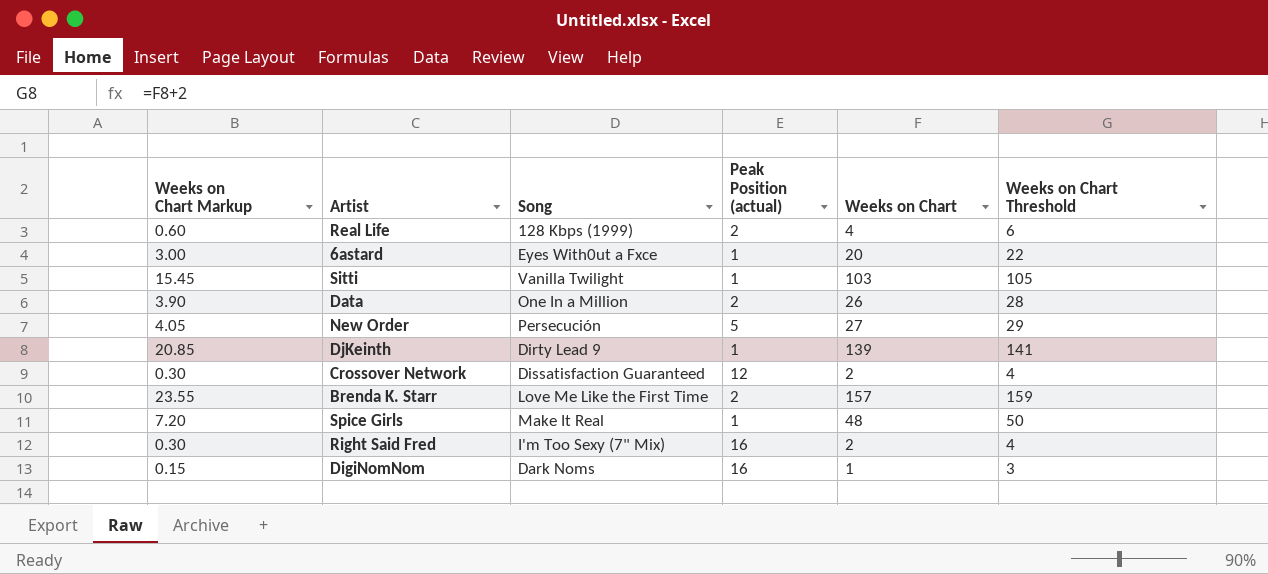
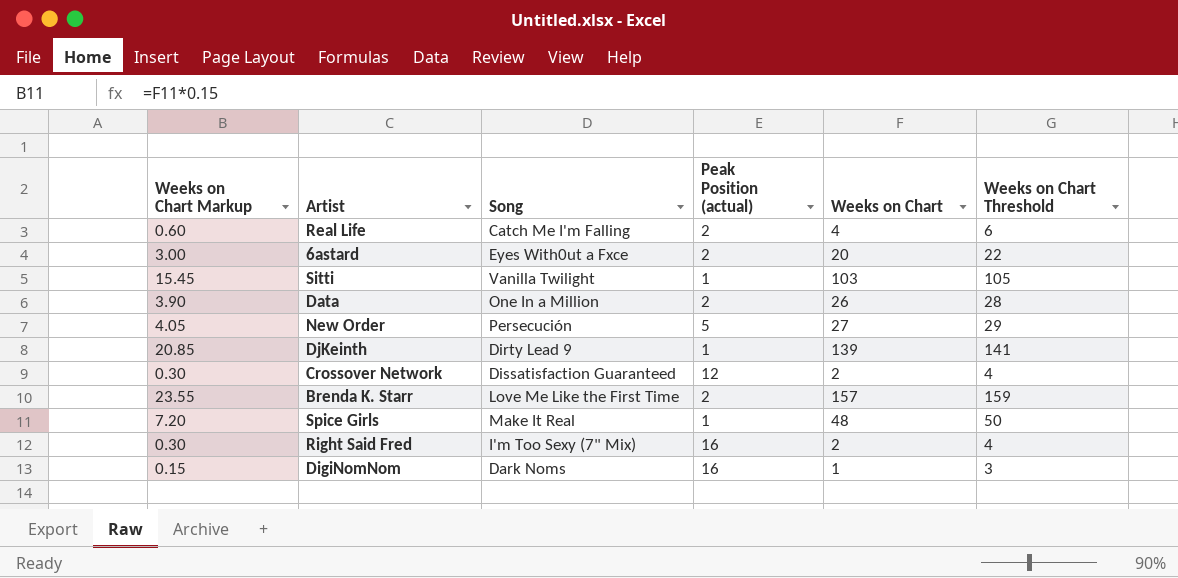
Real Life | Song: 128 Kbps (1999) -> Catch Me I'm Falling
6astard | Peak Position (actual): 1 -> 2

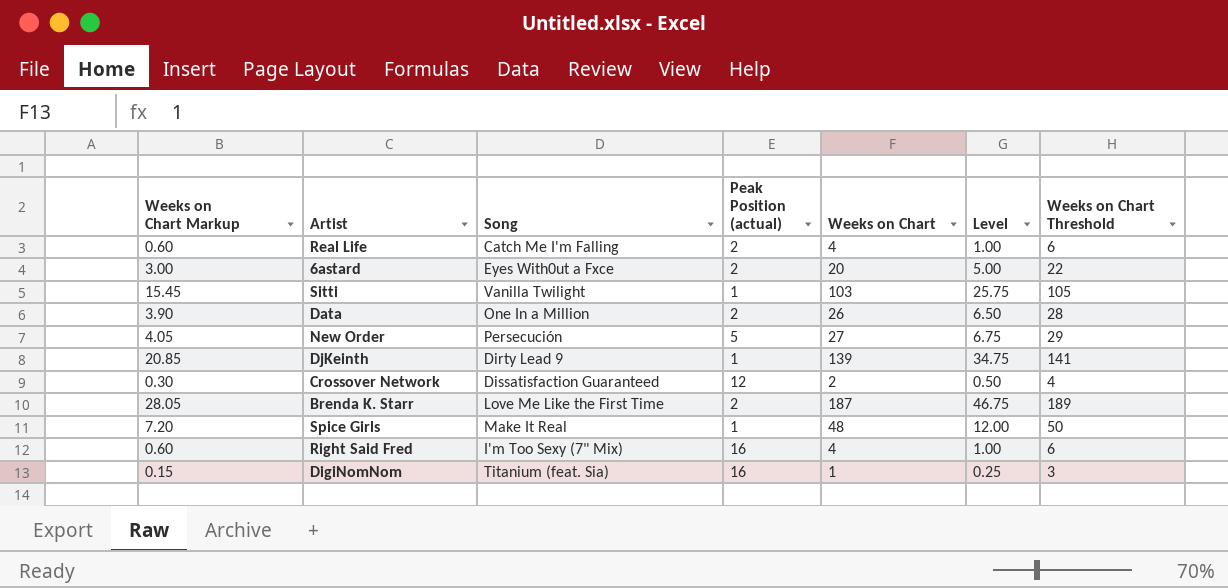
column Level | formula: none -> [Weeks on Chart] * 0.25
Brenda K. Starr | Weeks on Chart Markup: 23.55 -> 28.05
Brenda K. Starr | Weeks on Chart: 157 -> 187
Brenda K. Starr | Weeks on Chart Threshold: 159 -> 189
Right Said Fred | Weeks on Chart Markup: 0.30 -> 0.60
Right Said Fred | Weeks on Chart: 2 -> 4
Right Said Fred | Weeks on Chart Threshold: 4 -> 6
DigiNomNom | Song: Dark Noms -> Titanium (feat. Sia)

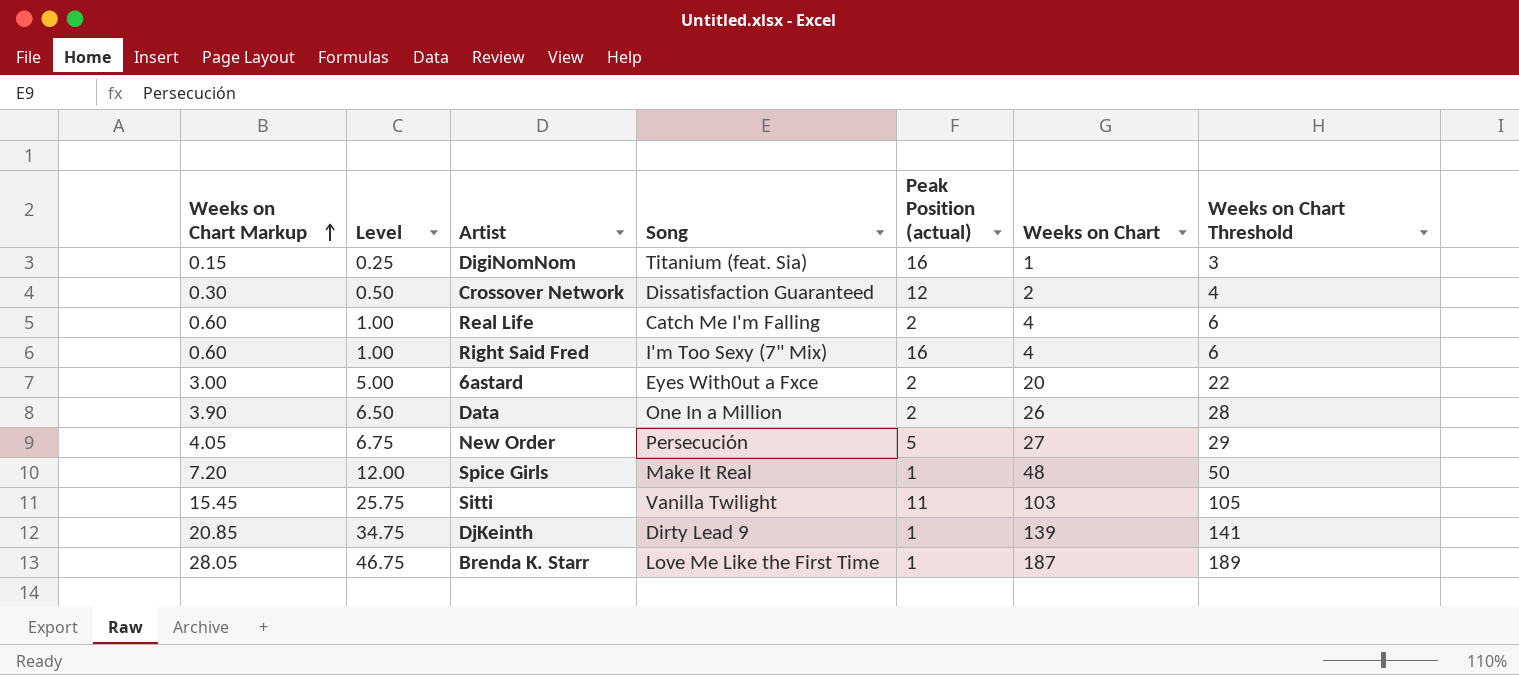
row order: none -> Weeks on Chart Markup ascending
column Level | position: 6 -> 2
Sitti | Peak Position (actual): 1 -> 11
Brenda K. Starr | Peak Position (actual): 2 -> 1

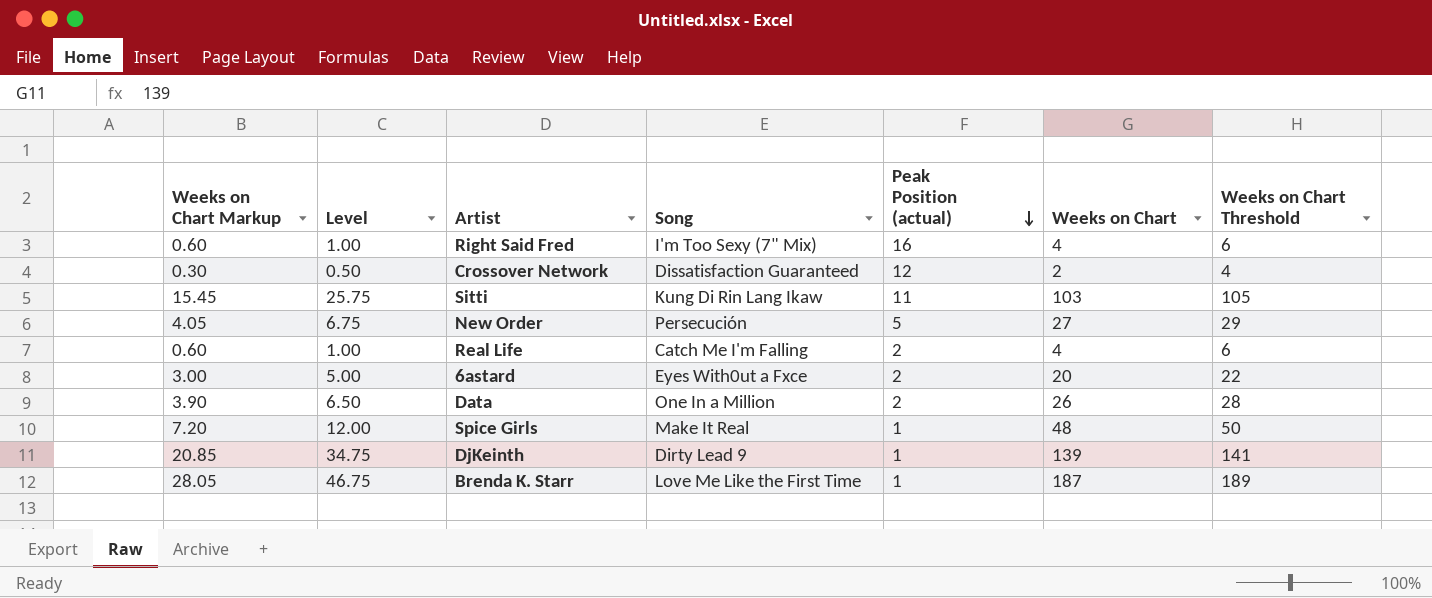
row order: Weeks on Chart Markup ascending -> Peak Position (actual) descending
row DigiNomNom: 0.15 | 0.25 | Titanium (feat. Sia) | 16 | 1 | 3 -> none
Sitti | Song: Vanilla Twilight -> Kung Di Rin Lang Ikaw

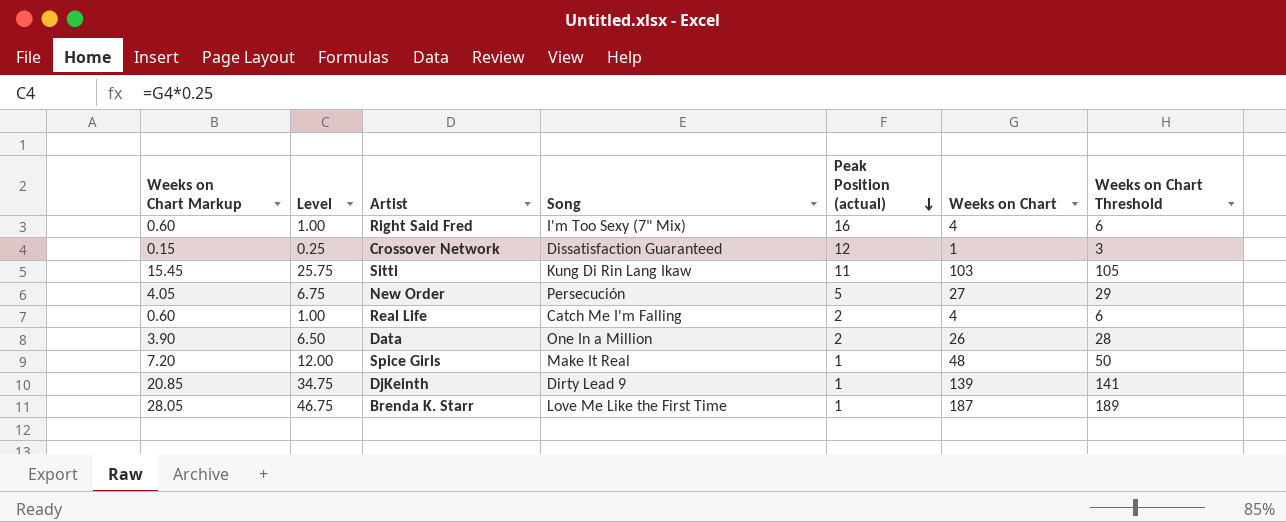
row 6astard: 3.00 | 5.00 | Eyes With0ut a Fxce | 2 | 20 | 22 -> none
Crossover Network | Weeks on Chart Markup: 0.30 -> 0.15
Crossover Network | Level: 0.50 -> 0.25
Crossover Network | Weeks on Chart: 2 -> 1
Crossover Network | Weeks on Chart Threshold: 4 -> 3

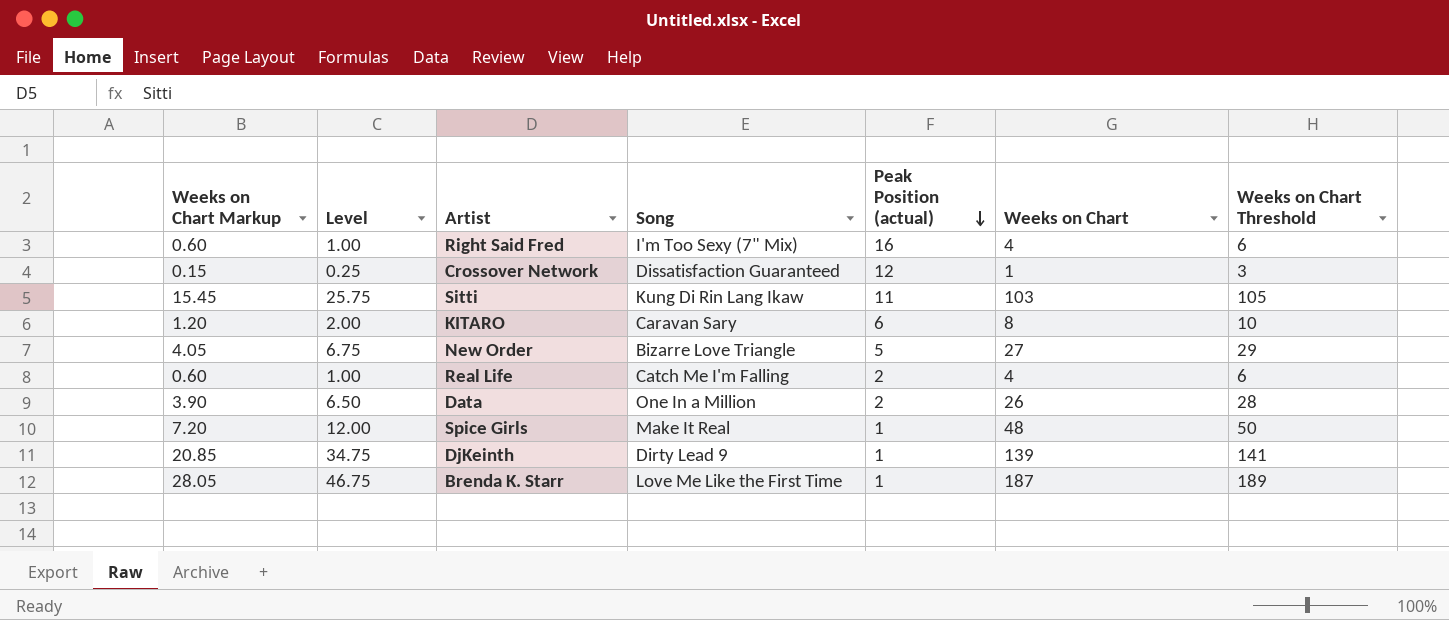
row KITARO: none -> 1.20 | 2.00 | Caravan Sary | 6 | 8 | 10
New Order | Song: Persecución -> Bizarre Love Triangle

